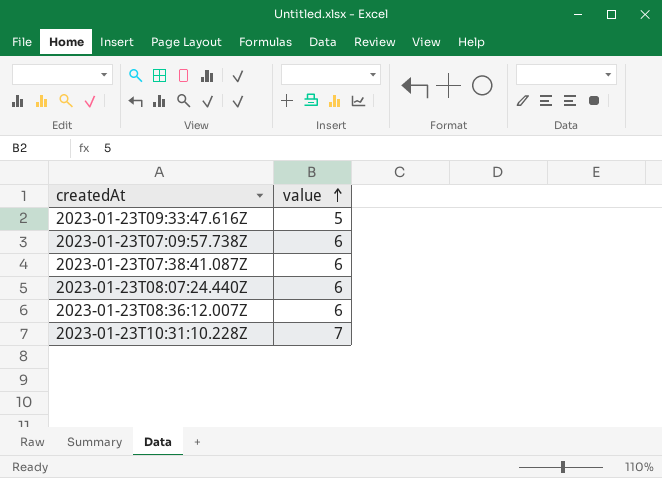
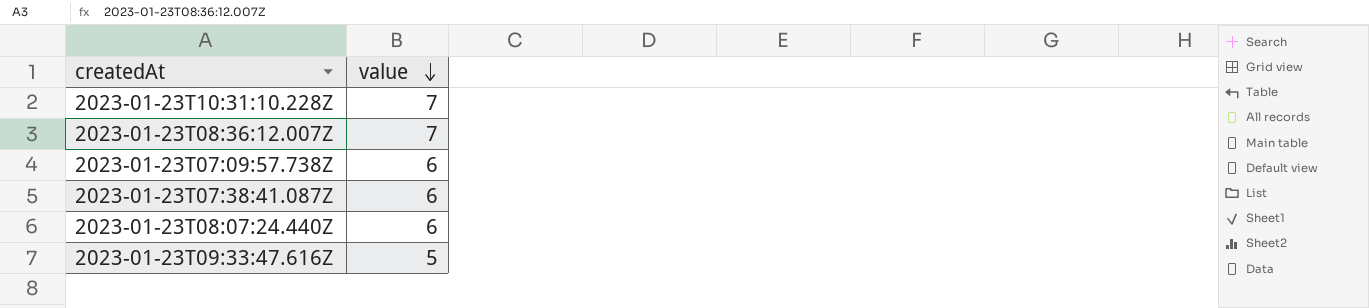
row order: value ascending -> value descending
2023-01-23T08:36:12.007Z | value: 6 -> 7

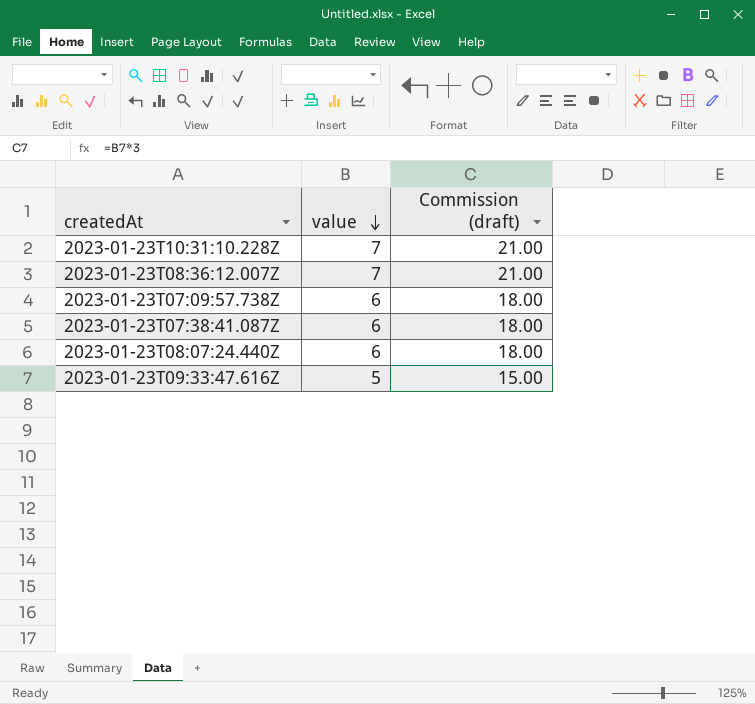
column Commission (draft) | formula: none -> [value] * 3

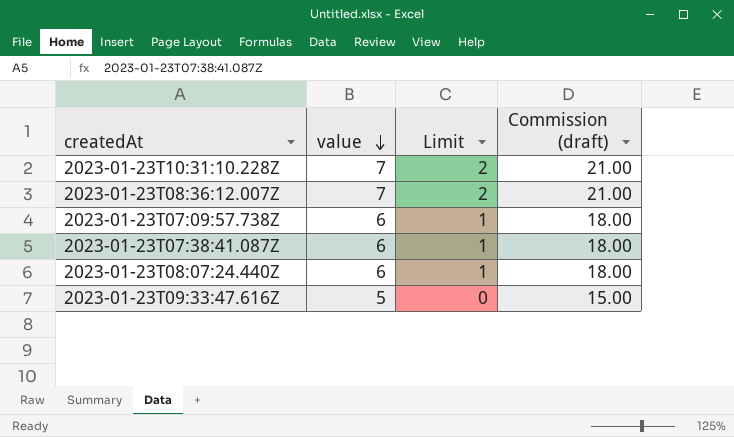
column Limit | formula: none -> [value] - 5

